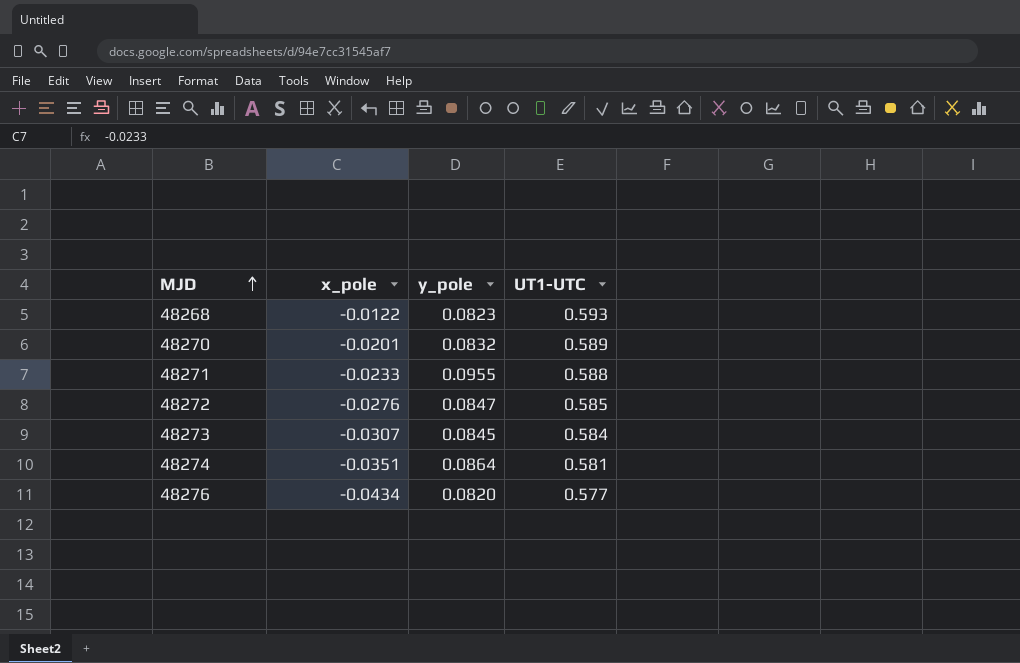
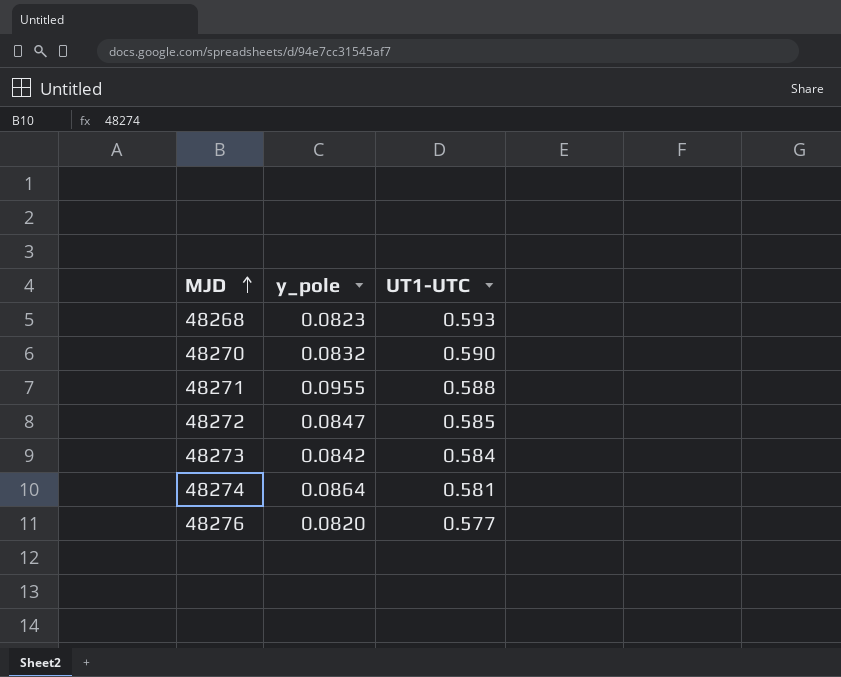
column x_pole | position: 2 -> none
48270 | UT1-UTC: 0.589 -> 0.590
48273 | y_pole: 0.0845 -> 0.0842

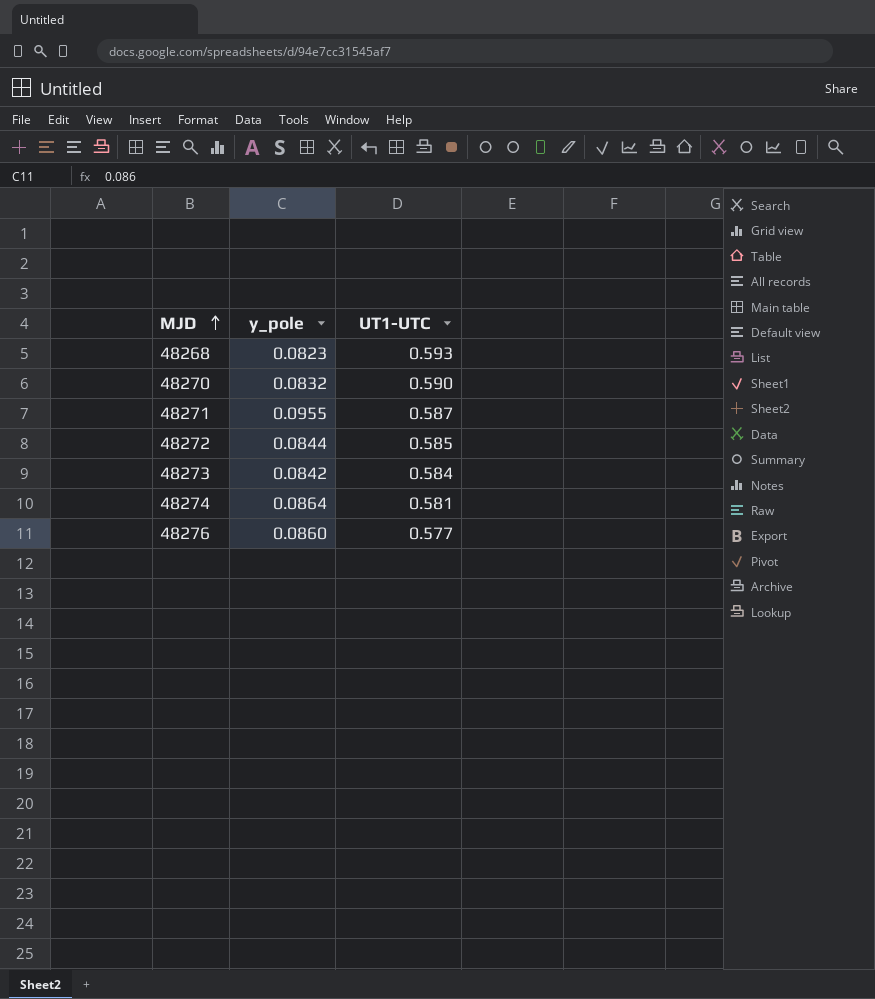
48271 | UT1-UTC: 0.588 -> 0.587
48272 | y_pole: 0.0847 -> 0.0844
48276 | y_pole: 0.0820 -> 0.0860

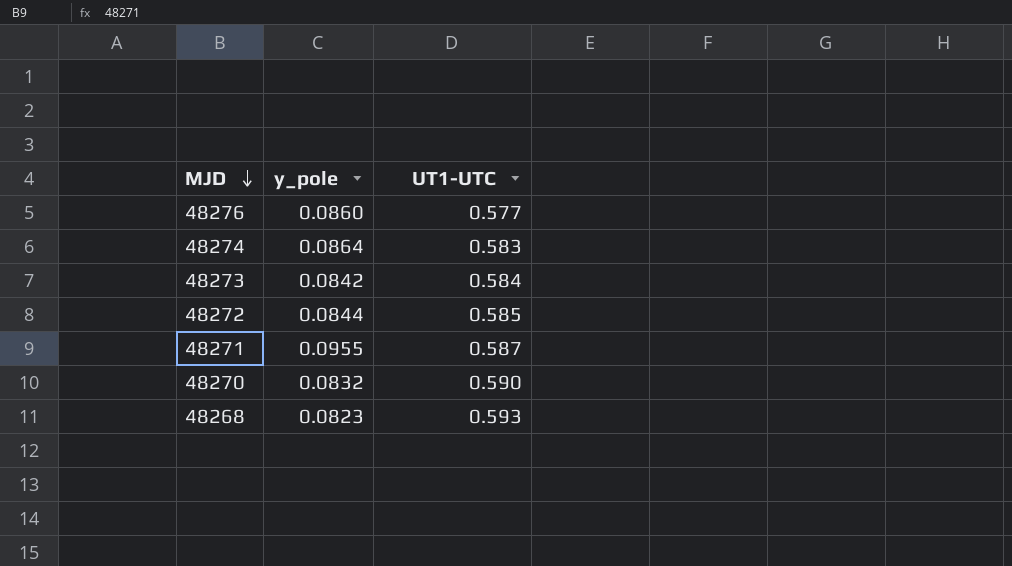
row order: MJD ascending -> MJD descending
48274 | UT1-UTC: 0.581 -> 0.583

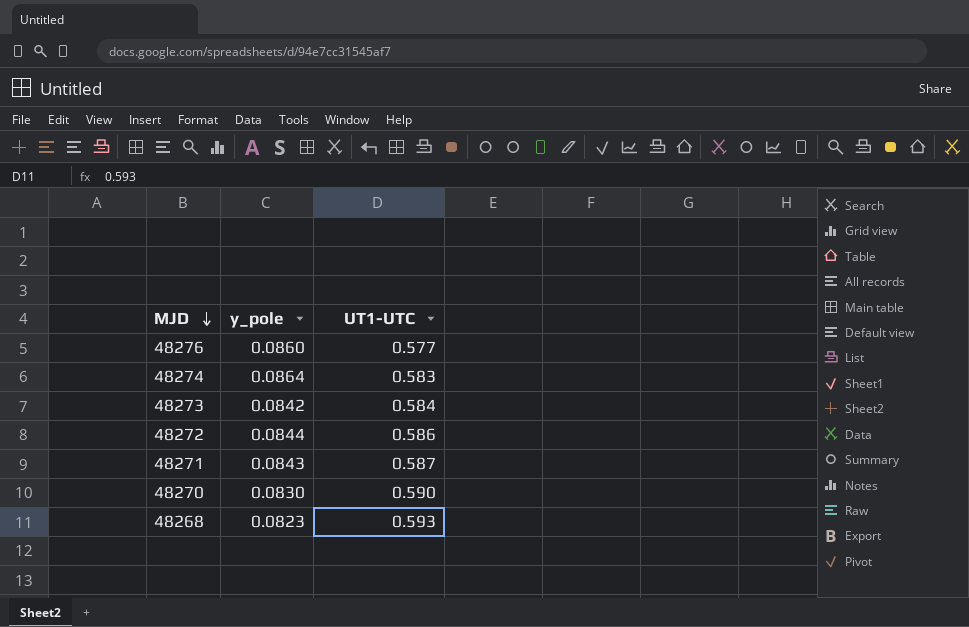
48272 | UT1-UTC: 0.585 -> 0.586
48271 | y_pole: 0.0955 -> 0.0843
48270 | y_pole: 0.0832 -> 0.0830

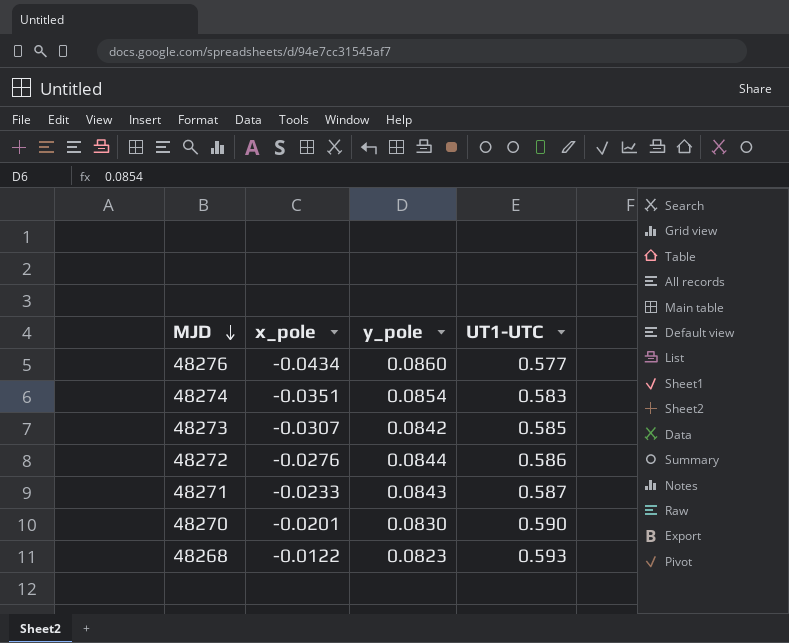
column x_pole | position: none -> 2
48274 | y_pole: 0.0864 -> 0.0854
48273 | UT1-UTC: 0.584 -> 0.585

